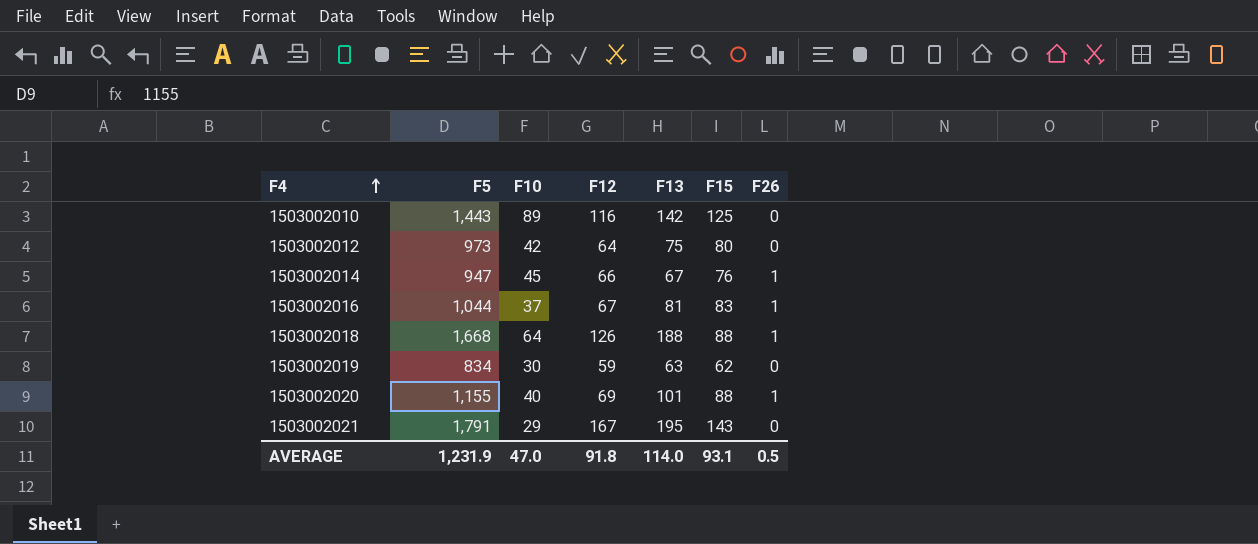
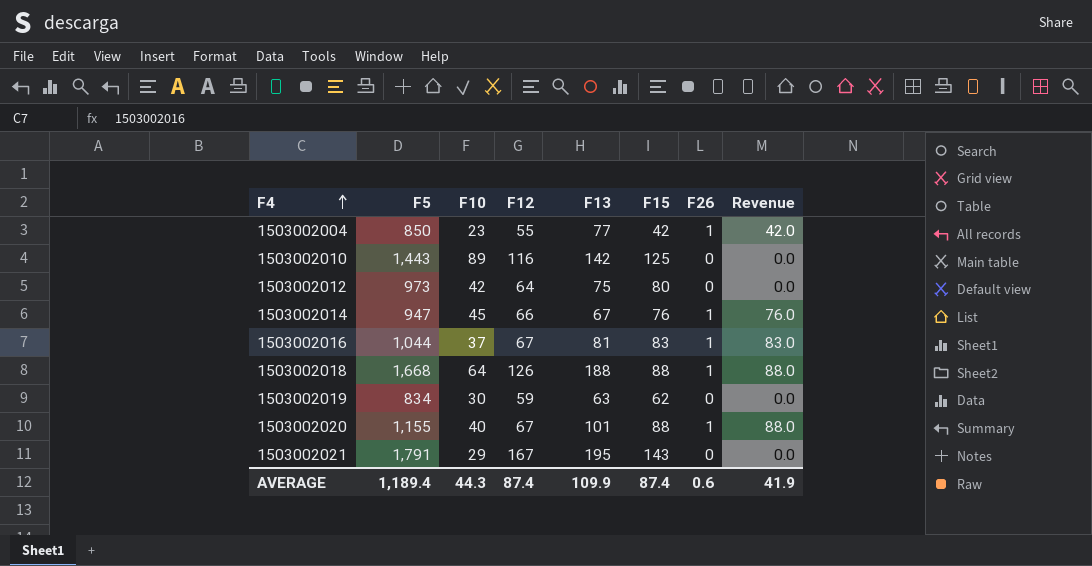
column Revenue | formula: none -> [F15] * [F26]
row 1503002004: none -> 850 | 23 | 55 | 77 | 42 | 1 | 42.0
1503002020 | F12: 69 -> 67
AVERAGE | F5: 1,231.9 -> 1,189.4
AVERAGE | F10: 47.0 -> 44.3
AVERAGE | F12: 91.8 -> 87.4
AVERAGE | F13: 114.0 -> 109.9
AVERAGE | F15: 93.1 -> 87.4
AVERAGE | F26: 0.5 -> 0.6

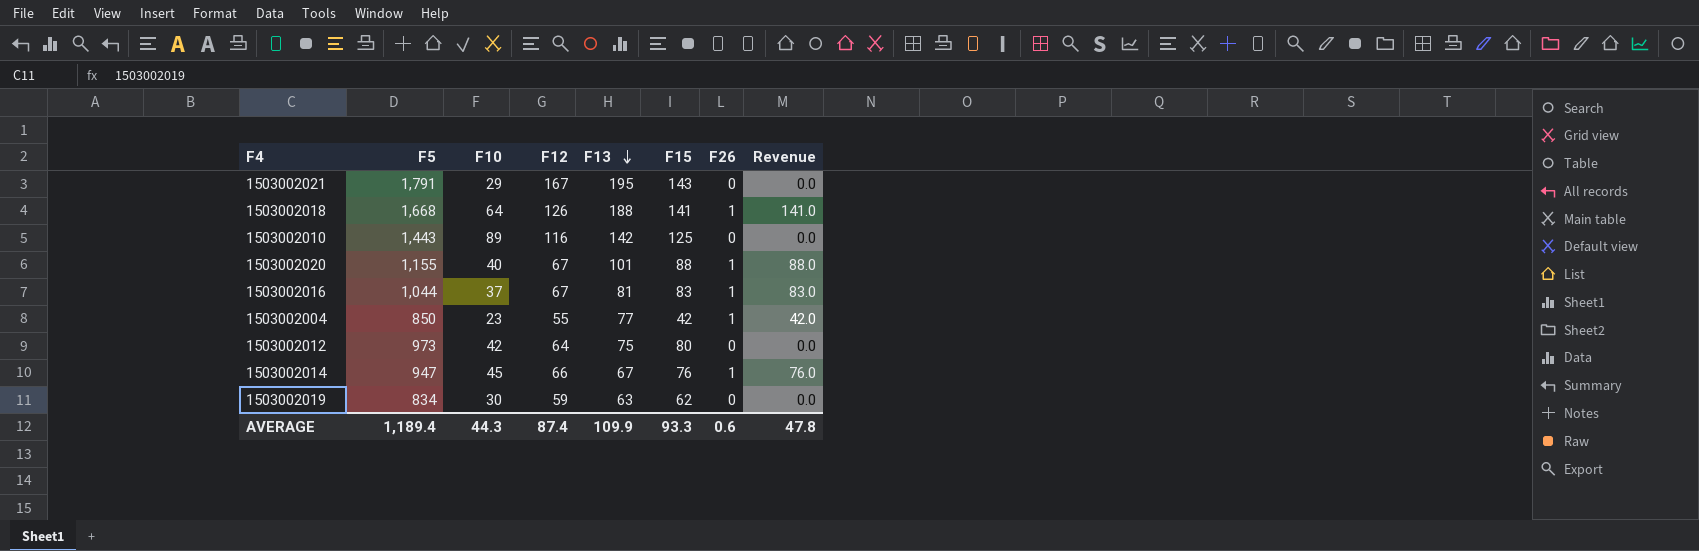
row order: F4 ascending -> F13 descending
1503002018 | F15: 88 -> 141
1503002018 | Revenue: 88.0 -> 141.0
AVERAGE | F15: 87.4 -> 93.3
AVERAGE | Revenue: 41.9 -> 47.8

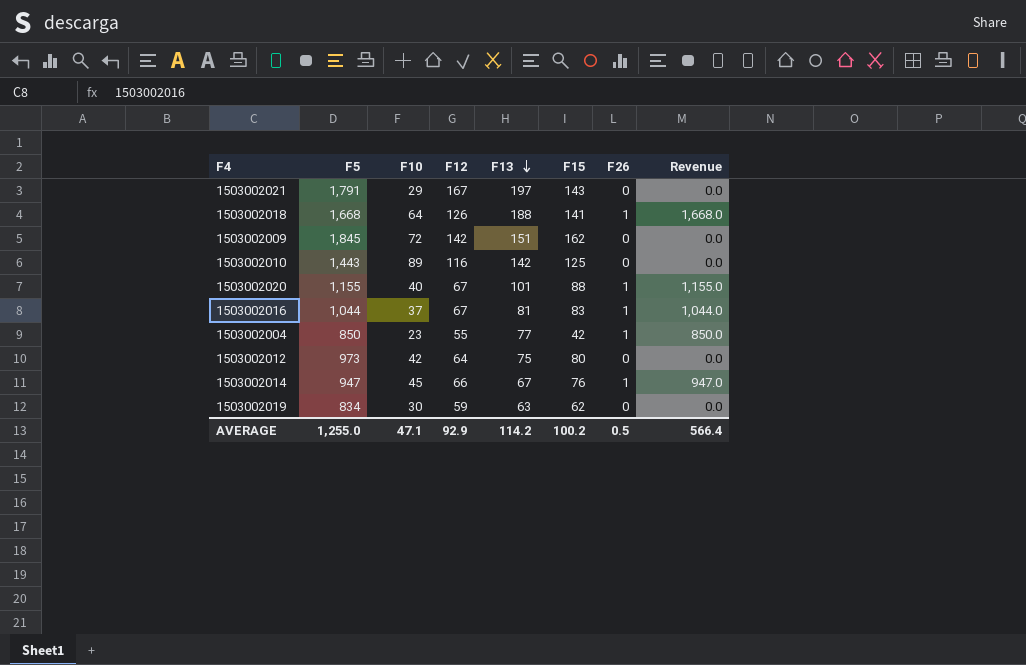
column Revenue | formula: [F15] * [F26] -> [F5] * [F26]
1503002021 | F13: 195 -> 197
row 1503002009: none -> 1,845 | 72 | 142 | 151 | 162 | 0 | 0.0
AVERAGE | F5: 1,189.4 -> 1,255.0
AVERAGE | F10: 44.3 -> 47.1
AVERAGE | F12: 87.4 -> 92.9
AVERAGE | F13: 109.9 -> 114.2
AVERAGE | F15: 93.3 -> 100.2
AVERAGE | F26: 0.6 -> 0.5
AVERAGE | Revenue: 47.8 -> 566.4

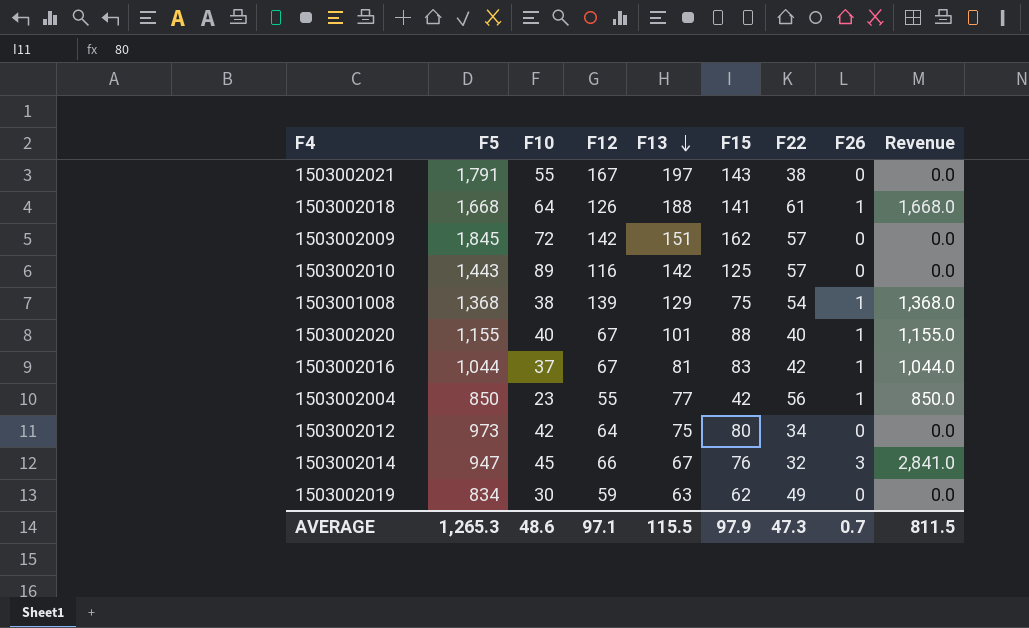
column F22 | position: none -> 7
1503002021 | F10: 29 -> 55
row 1503001008: none -> 1,368 | 38 | 139 | 129 | 75 | 54 | 1 | 1,368.0
1503002014 | F26: 1 -> 3
1503002014 | Revenue: 947.0 -> 2,841.0
AVERAGE | F5: 1,255.0 -> 1,265.3
AVERAGE | F10: 47.1 -> 48.6
AVERAGE | F12: 92.9 -> 97.1
AVERAGE | F13: 114.2 -> 115.5
AVERAGE | F15: 100.2 -> 97.9
AVERAGE | F26: 0.5 -> 0.7
AVERAGE | Revenue: 566.4 -> 811.5

